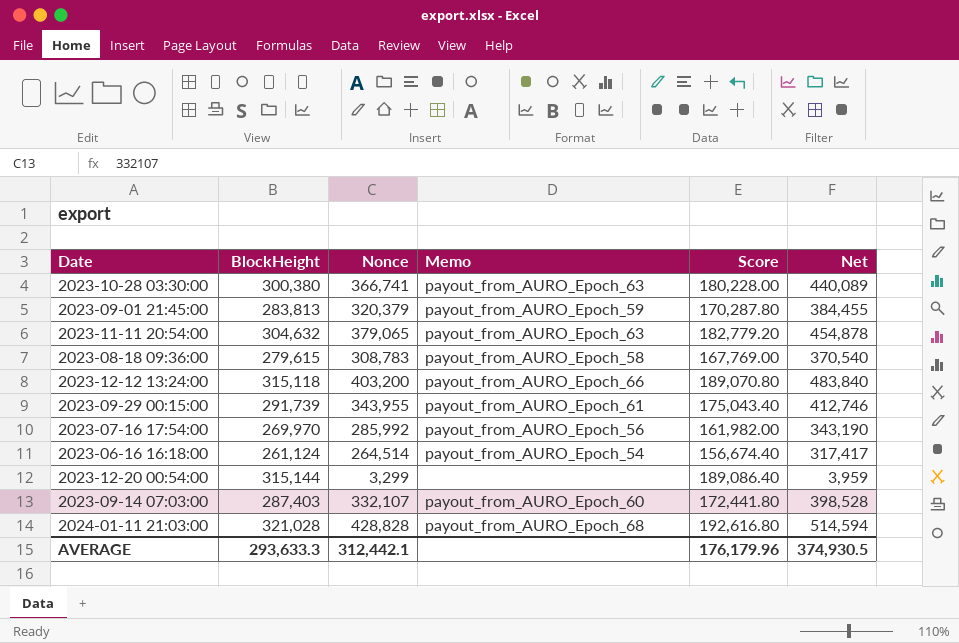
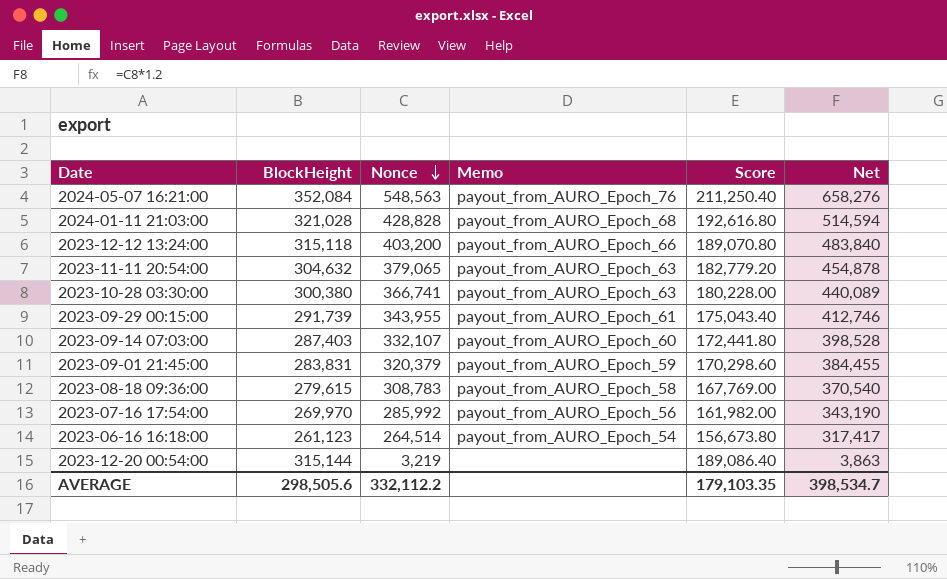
row order: none -> Nonce descending
row 2024-05-07 16:21:00: none -> 352,084 | 548,563 | payout_from_AURO_Epoch_76 | 211,250.40 | 658,276
2023-09-01 21:45:00 | BlockHeight: 283,813 -> 283,831
2023-09-01 21:45:00 | Score: 170,287.80 -> 170,298.60
2023-06-16 16:18:00 | BlockHeight: 261,124 -> 261,123
2023-06-16 16:18:00 | Score: 156,674.40 -> 156,673.80
2023-12-20 00:54:00 | Nonce: 3,299 -> 3,219
2023-12-20 00:54:00 | Net: 3,959 -> 3,863
AVERAGE | BlockHeight: 293,633.3 -> 298,505.6
AVERAGE | Nonce: 312,442.1 -> 332,112.2
AVERAGE | Score: 176,179.96 -> 179,103.35
AVERAGE | Net: 374,930.5 -> 398,534.7

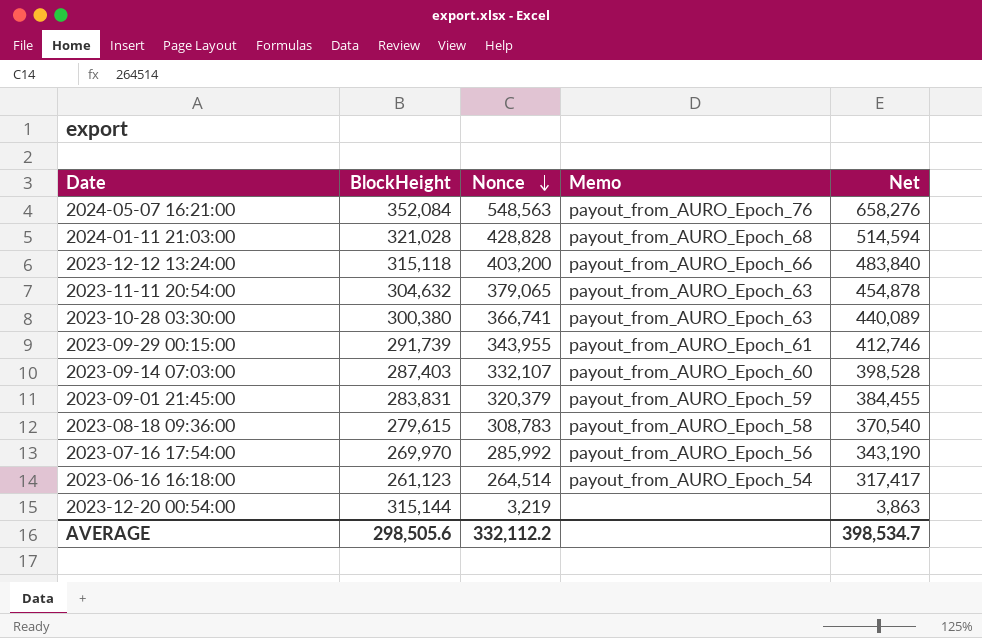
column Score | formula: [BlockHeight] * 0.6 -> none

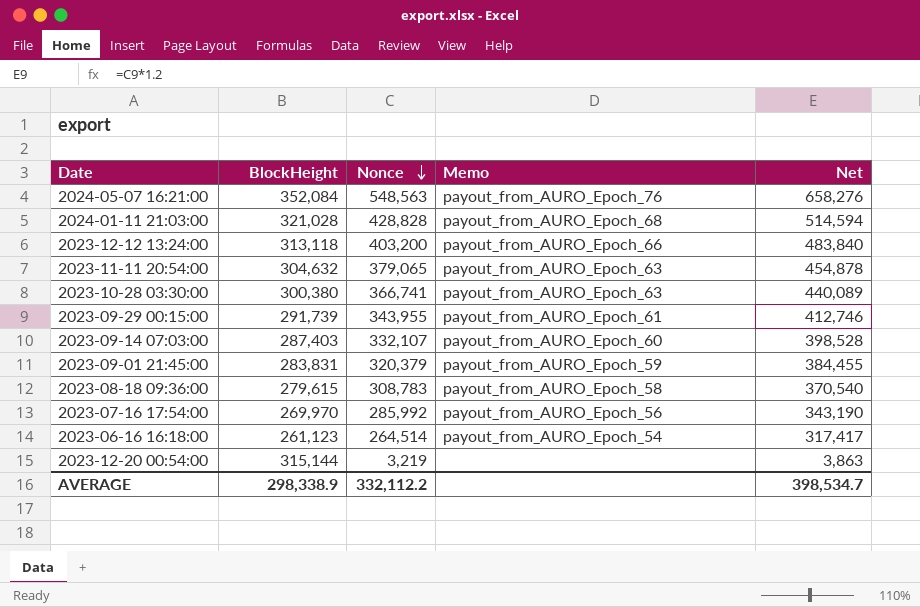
2023-12-12 13:24:00 | BlockHeight: 315,118 -> 313,118
AVERAGE | BlockHeight: 298,505.6 -> 298,338.9

